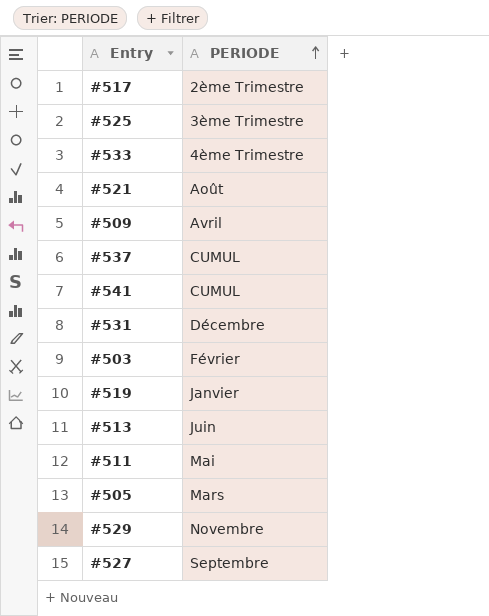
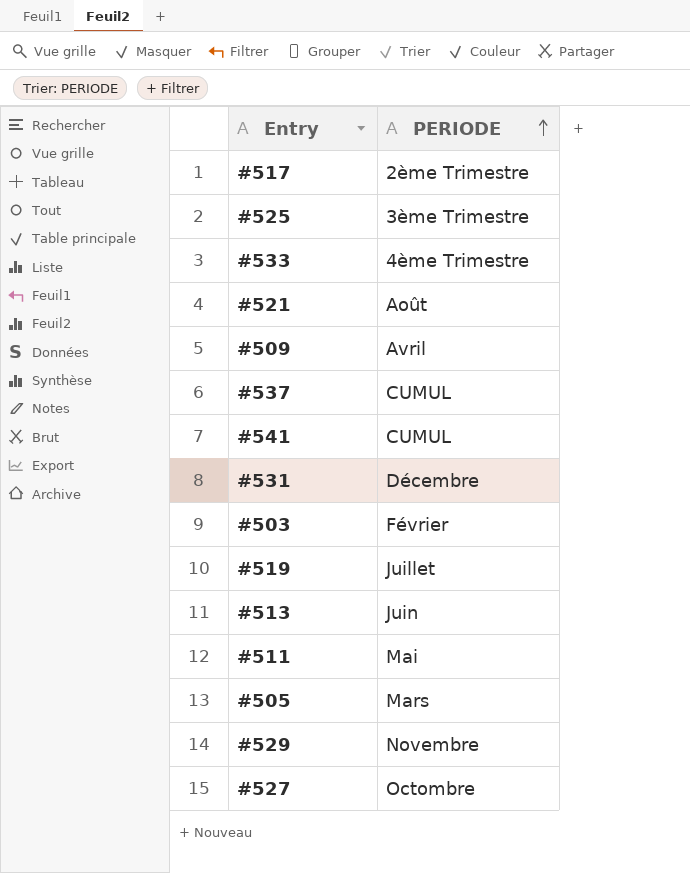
#519 | PERIODE: Janvier -> Juillet
#527 | PERIODE: Septembre -> Octombre

